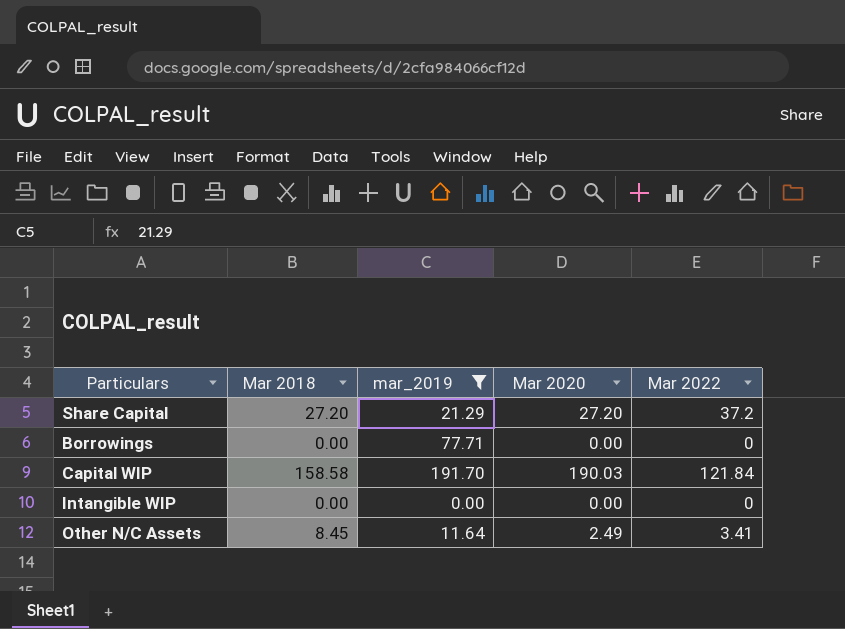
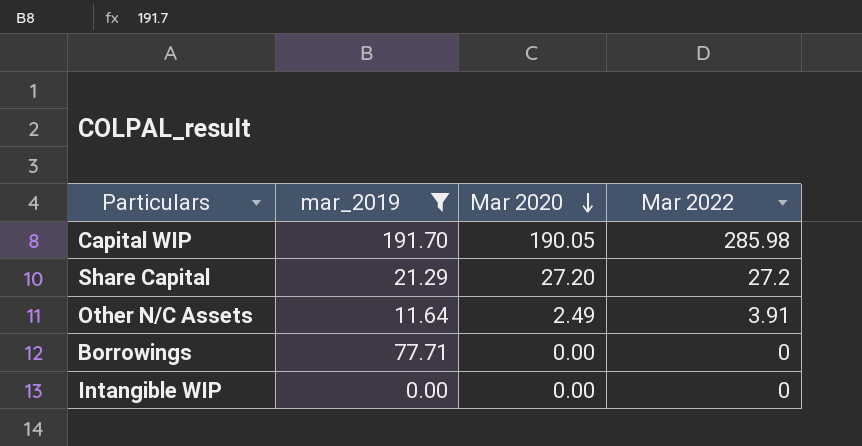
row order: none -> Mar 2020 descending
column Mar 2018 | position: 2 -> none
Capital WIP | Mar 2020: 190.03 -> 190.05
Capital WIP | Mar 2022: 121.84 -> 285.98
Share Capital | Mar 2022: 37.2 -> 27.2
Other N/C Assets | Mar 2022: 3.41 -> 3.91

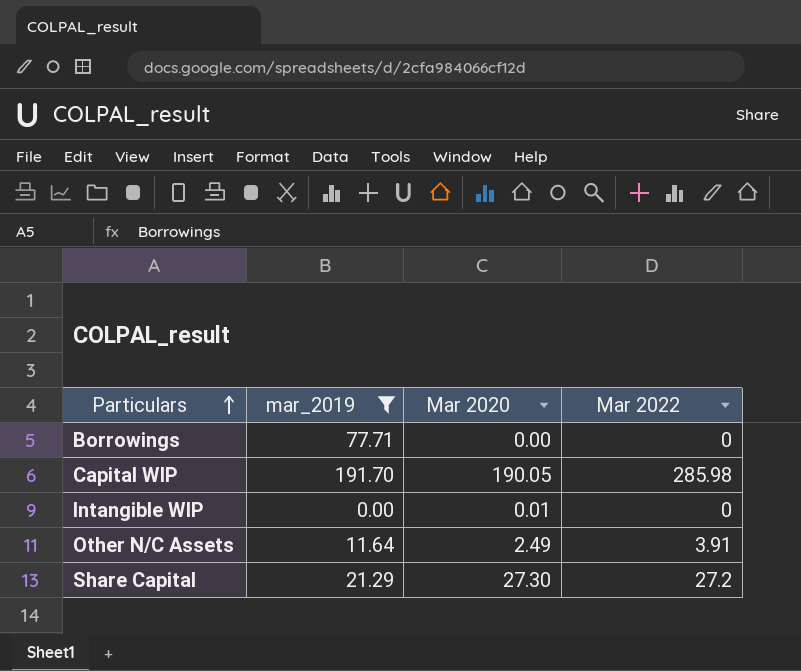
row order: Mar 2020 descending -> Particulars ascending
Intangible WIP | Mar 2020: 0.00 -> 0.01
Share Capital | Mar 2020: 27.20 -> 27.30

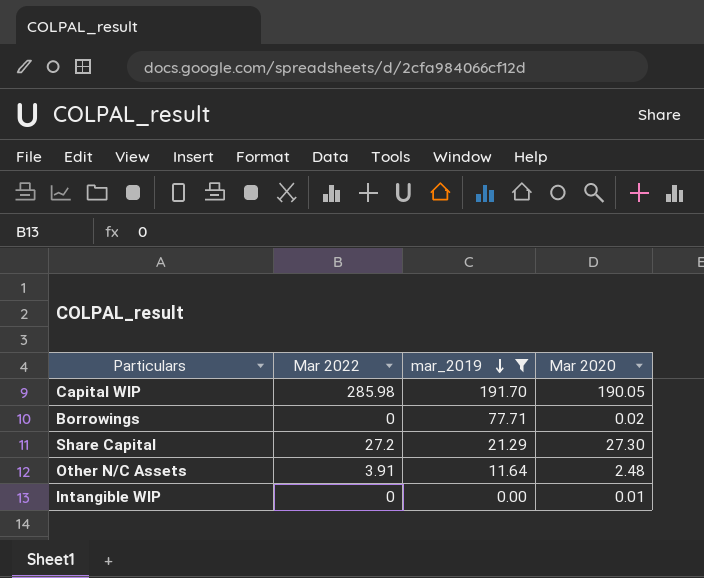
row order: Particulars ascending -> mar_2019 descending
column Mar 2022 | position: 4 -> 2
Borrowings | Mar 2020: 0.00 -> 0.02
Other N/C Assets | Mar 2020: 2.49 -> 2.48

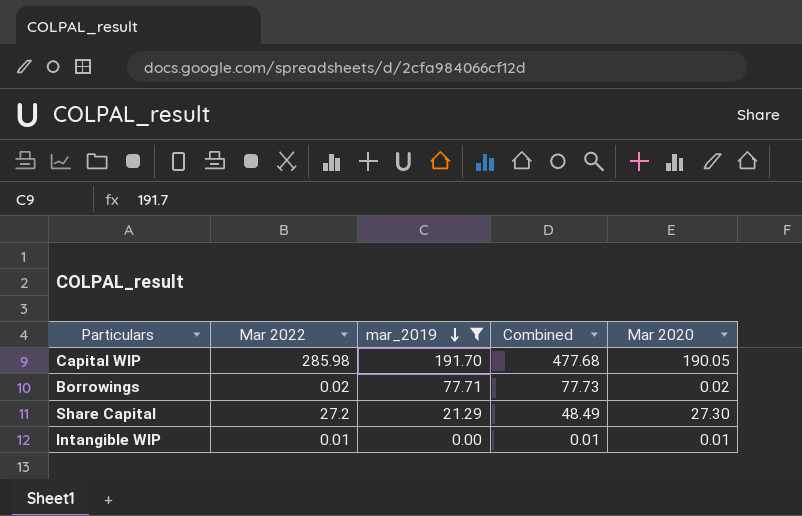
column Combined | formula: none -> [Mar 2022] + [mar_2019]
row Other N/C Assets: 3.91 | 11.64 | 2.48 -> none
Borrowings | Mar 2022: 0 -> 0.02
Intangible WIP | Mar 2022: 0 -> 0.01

